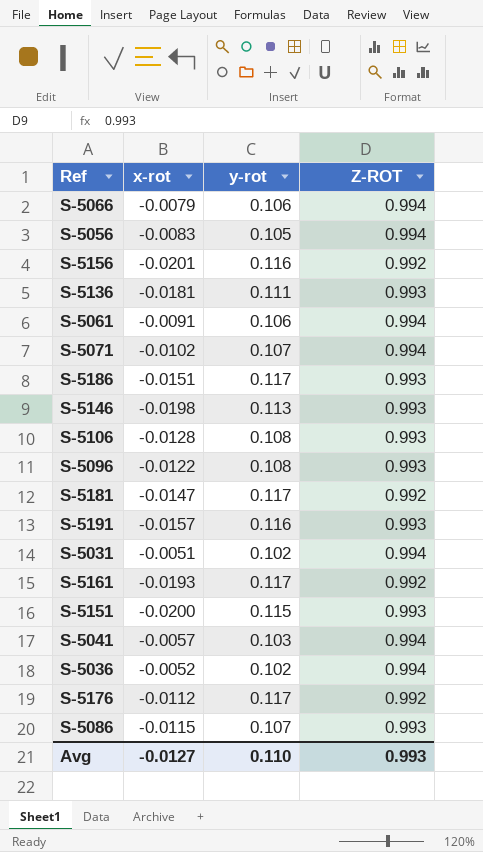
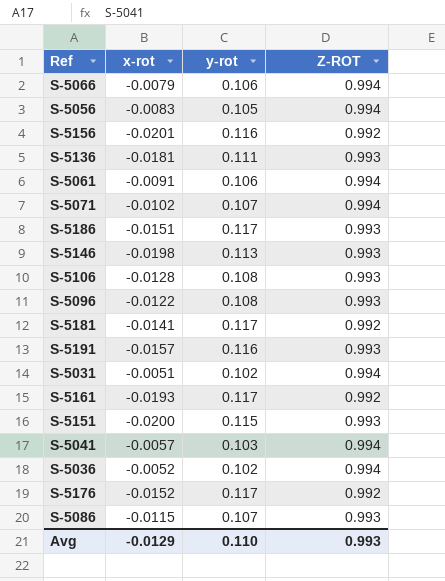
S-5181 | x-rot: -0.0147 -> -0.0141
S-5176 | x-rot: -0.0112 -> -0.0152
Avg | x-rot: -0.0127 -> -0.0129

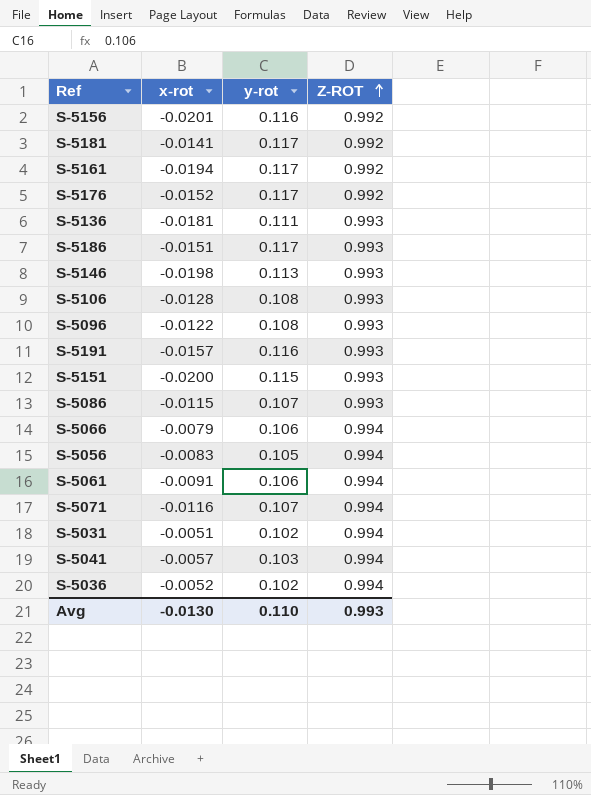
row order: none -> Z-ROT ascending
S-5161 | x-rot: -0.0193 -> -0.0194
S-5071 | x-rot: -0.0102 -> -0.0116
Avg | x-rot: -0.0129 -> -0.0130

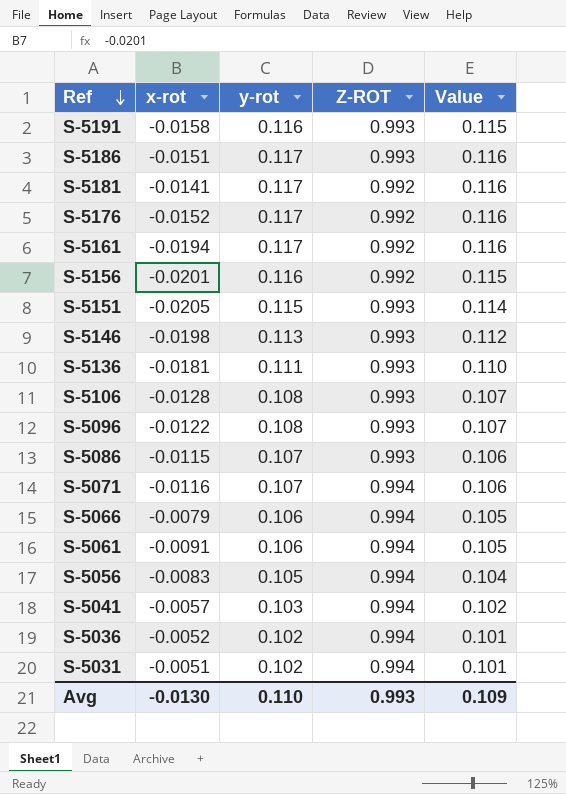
row order: Z-ROT ascending -> Ref descending
column Value | formula: none -> [y-rot] * [Z-ROT]
S-5191 | x-rot: -0.0157 -> -0.0158
S-5151 | x-rot: -0.0200 -> -0.0205

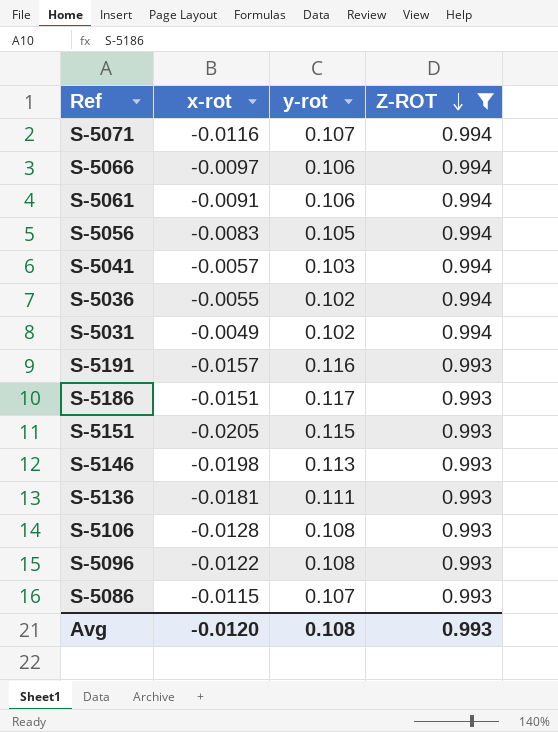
filter: none -> Z-ROT != 0.992
row order: Ref descending -> Z-ROT descending
column Value | formula: [y-rot] * [Z-ROT] -> none
S-5066 | x-rot: -0.0079 -> -0.0097
S-5036 | x-rot: -0.0052 -> -0.0055
S-5031 | x-rot: -0.0051 -> -0.0049
S-5191 | x-rot: -0.0158 -> -0.0157
Avg | x-rot: -0.0130 -> -0.0120
Avg | y-rot: 0.110 -> 0.108

